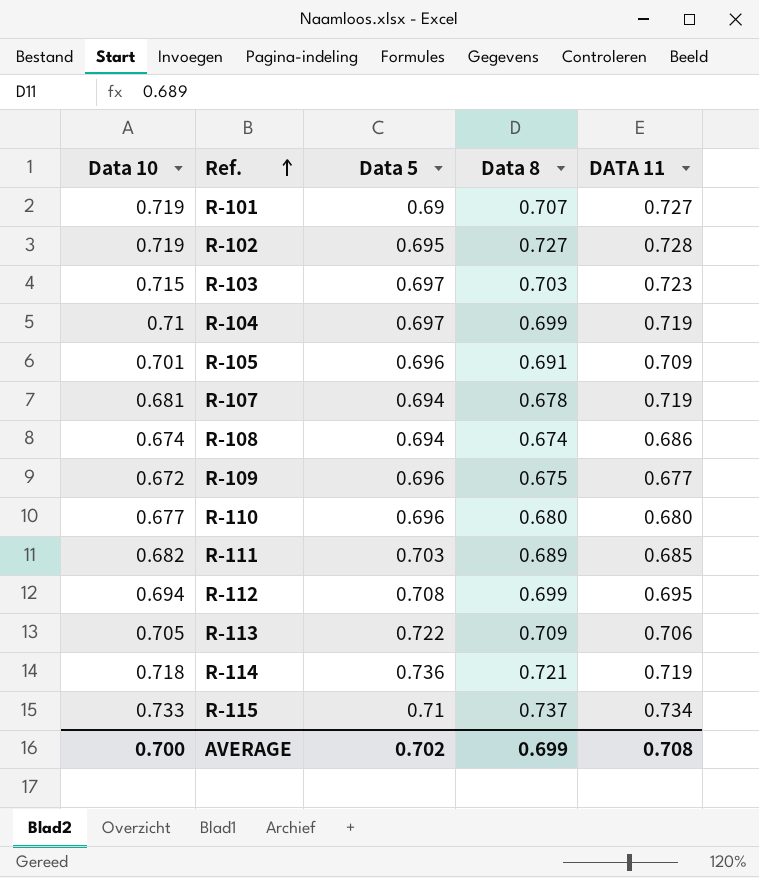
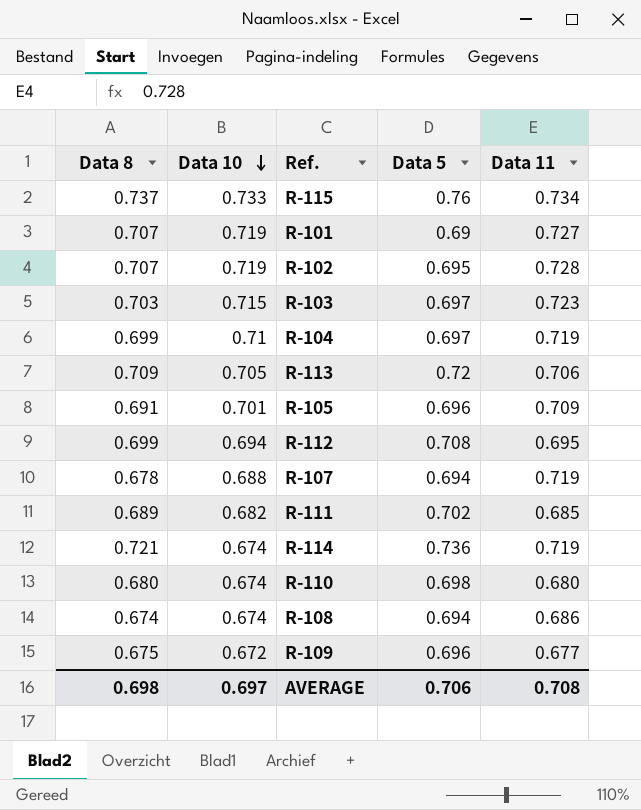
row order: Ref. ascending -> Data 10 descending
column Data 8 | position: 4 -> 1
column name: DATA 11 -> Data 11
R-115 | Data 5: 0.71 -> 0.76
R-102 | Data 8: 0.727 -> 0.707
R-113 | Data 5: 0.722 -> 0.72
R-107 | Data 10: 0.681 -> 0.688
R-111 | Data 5: 0.703 -> 0.702
R-114 | Data 10: 0.718 -> 0.674
R-110 | Data 10: 0.677 -> 0.674
R-110 | Data 5: 0.696 -> 0.698
AVERAGE | Data 8: 0.699 -> 0.698
AVERAGE | Data 10: 0.700 -> 0.697
AVERAGE | Data 5: 0.702 -> 0.706

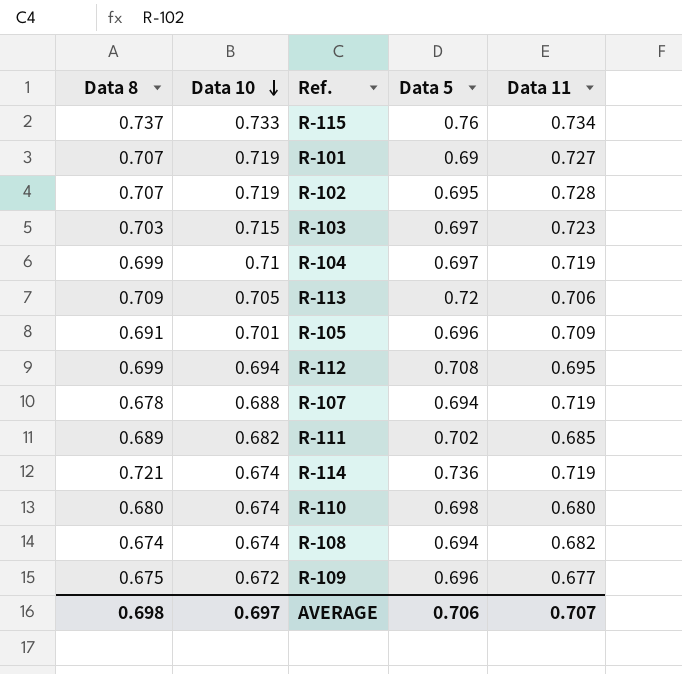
R-108 | Data 11: 0.686 -> 0.682
AVERAGE | Data 11: 0.708 -> 0.707

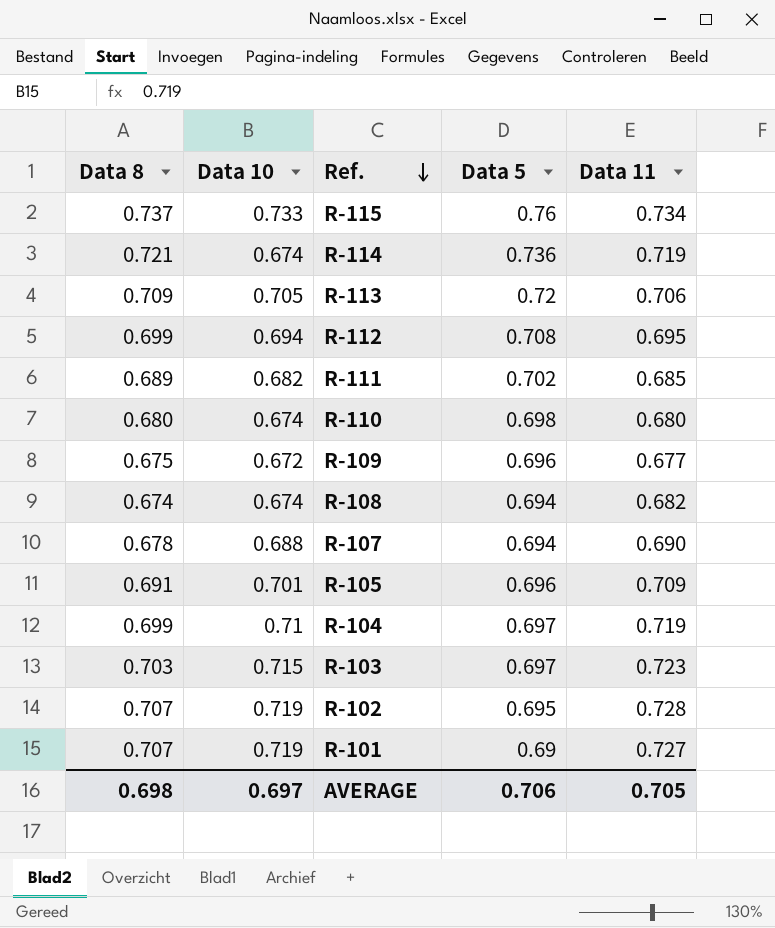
row order: Data 10 descending -> Ref. descending
R-107 | Data 11: 0.719 -> 0.690
AVERAGE | Data 11: 0.707 -> 0.705

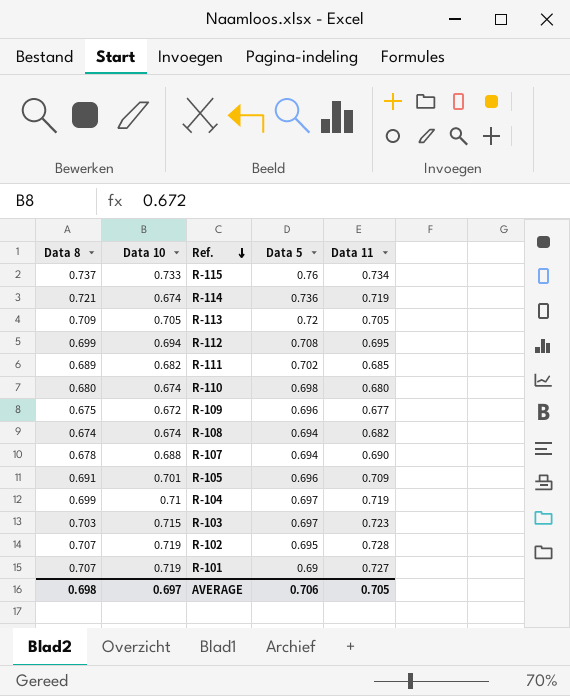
R-113 | Data 11: 0.706 -> 0.705

